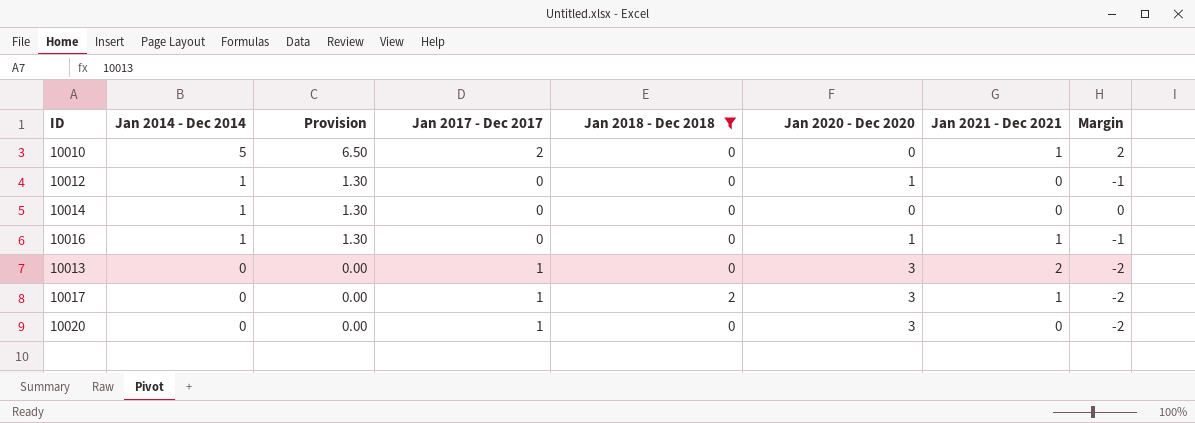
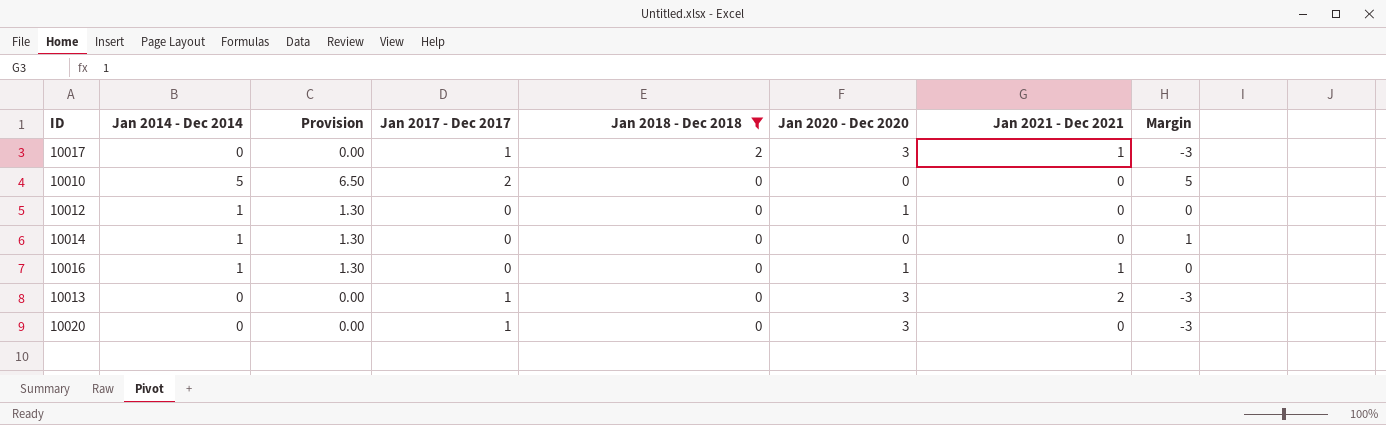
row order: Jan 2014 - Dec 2014 descending -> Jan 2018 - Dec 2018 descending
column Margin | formula: [Jan 2017 - Dec 2017] - [Jan 2020 - Dec 2020] -> [Jan 2014 - Dec 2014] - [Jan 2020 - Dec 2020]
10010 | Jan 2021 - Dec 2021: 1 -> 0

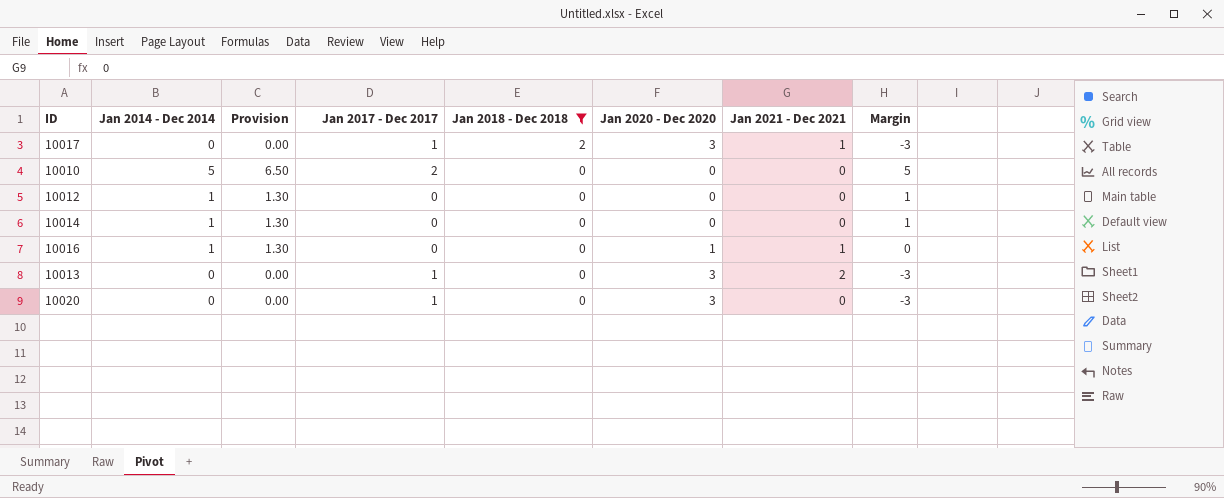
10012 | Jan 2020 - Dec 2020: 1 -> 0
10012 | Margin: 0 -> 1

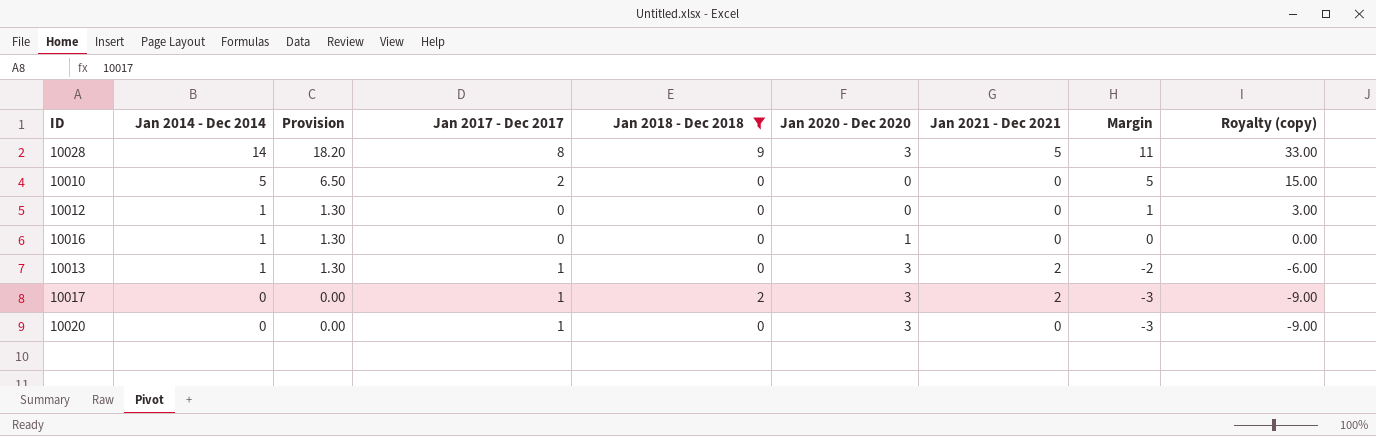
row order: Jan 2018 - Dec 2018 descending -> Jan 2014 - Dec 2014 descending
column Royalty (copy) | formula: none -> [Margin] * 3
row 10014: 1 | 1.30 | 0 | 0 | 0 | 0 | 1 -> none
row 10028: none -> 14 | 18.20 | 8 | 9 | 3 | 5 | 11 | 33.00
10016 | Jan 2021 - Dec 2021: 1 -> 0
10013 | Jan 2014 - Dec 2014: 0 -> 1
10013 | Provision: 0.00 -> 1.30
10013 | Margin: -3 -> -2
10017 | Jan 2021 - Dec 2021: 1 -> 2

